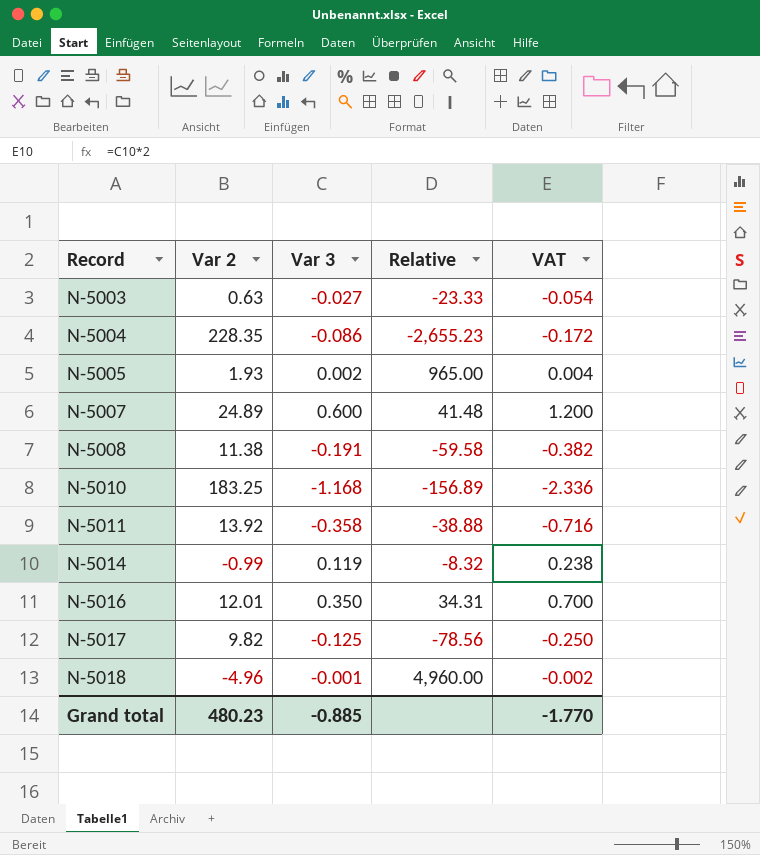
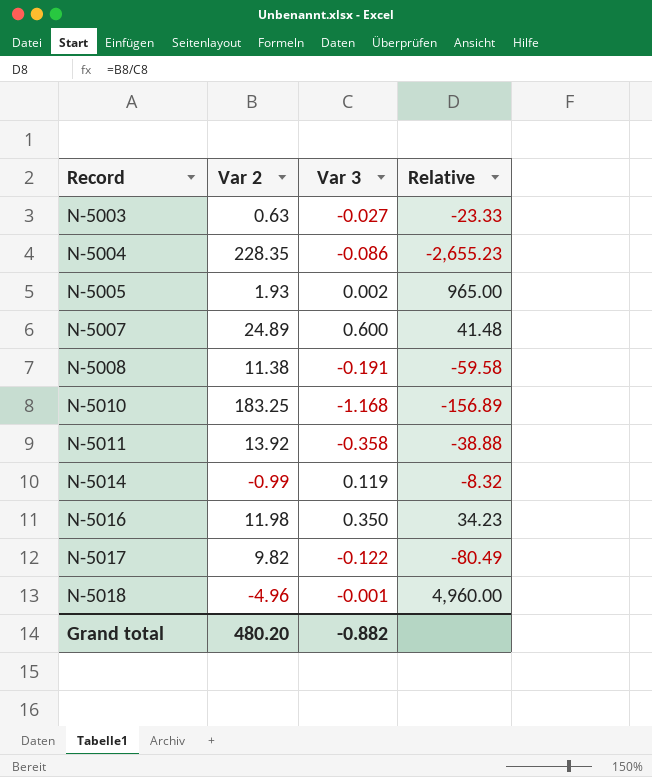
column VAT | formula: [Var 3] * 2 -> none
N-5016 | Var 2: 12.01 -> 11.98
N-5016 | Relative: 34.31 -> 34.23
N-5017 | Var 3: -0.125 -> -0.122
N-5017 | Relative: -78.56 -> -80.49
Grand total | Var 2: 480.23 -> 480.20
Grand total | Var 3: -0.885 -> -0.882

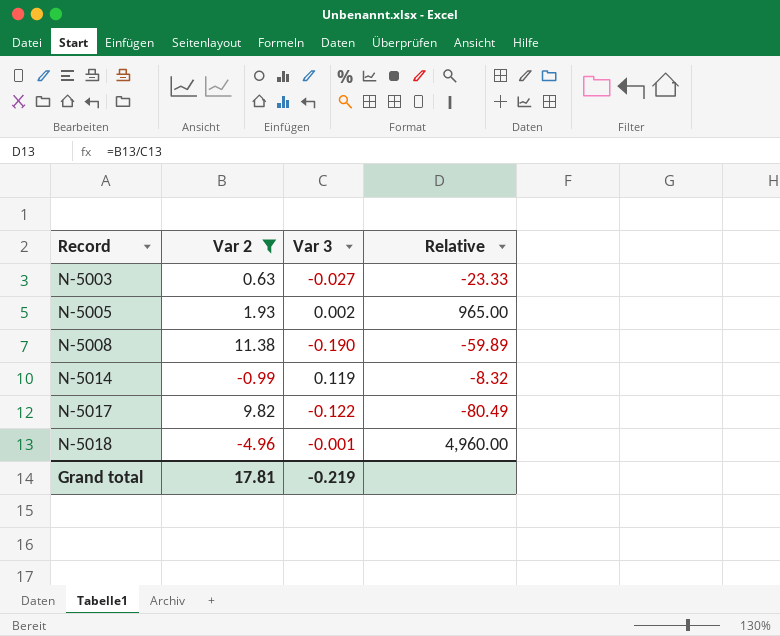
filter: none -> Var 2 <= 11.38
N-5008 | Var 3: -0.191 -> -0.190
N-5008 | Relative: -59.58 -> -59.89
Grand total | Var 2: 480.20 -> 17.81
Grand total | Var 3: -0.882 -> -0.219

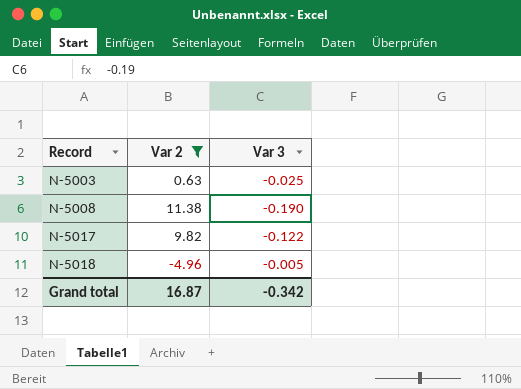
column Relative | formula: [Var 2] / [Var 3] -> none
row N-5005: 1.93 | 0.002 | 965.00 -> none
row N-5014: -0.99 | 0.119 | -8.32 -> none
N-5003 | Var 3: -0.027 -> -0.025
N-5018 | Var 3: -0.001 -> -0.005
Grand total | Var 2: 17.81 -> 16.87
Grand total | Var 3: -0.219 -> -0.342

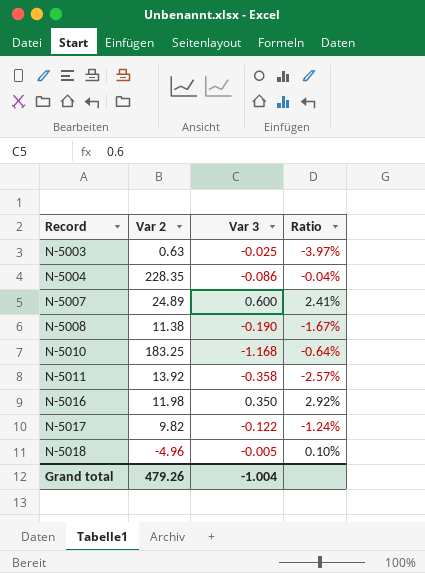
filter: Var 2 <= 11.38 -> none
column Ratio | formula: none -> [Var 3] / [Var 2]
Grand total | Var 2: 16.87 -> 479.26
Grand total | Var 3: -0.342 -> -1.004

